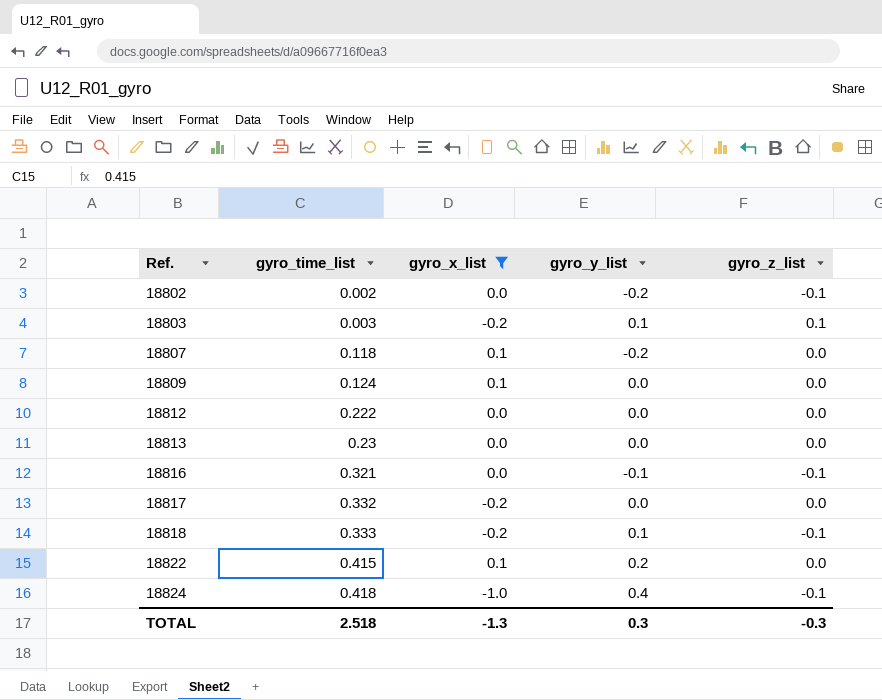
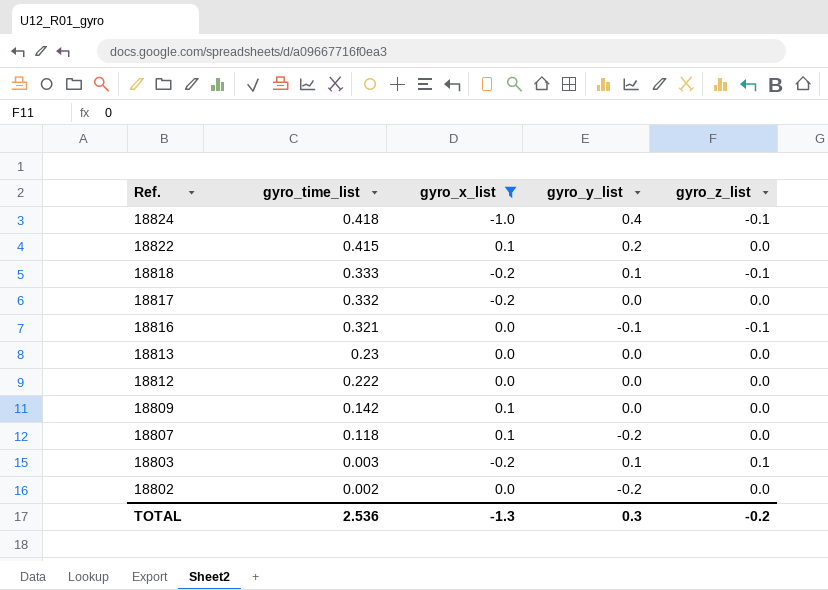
row order: Ref. ascending -> Ref. descending
18809 | gyro_time_list: 0.124 -> 0.142
18802 | gyro_z_list: -0.1 -> 0.0
TOTAL | gyro_time_list: 2.518 -> 2.536
TOTAL | gyro_z_list: -0.3 -> -0.2

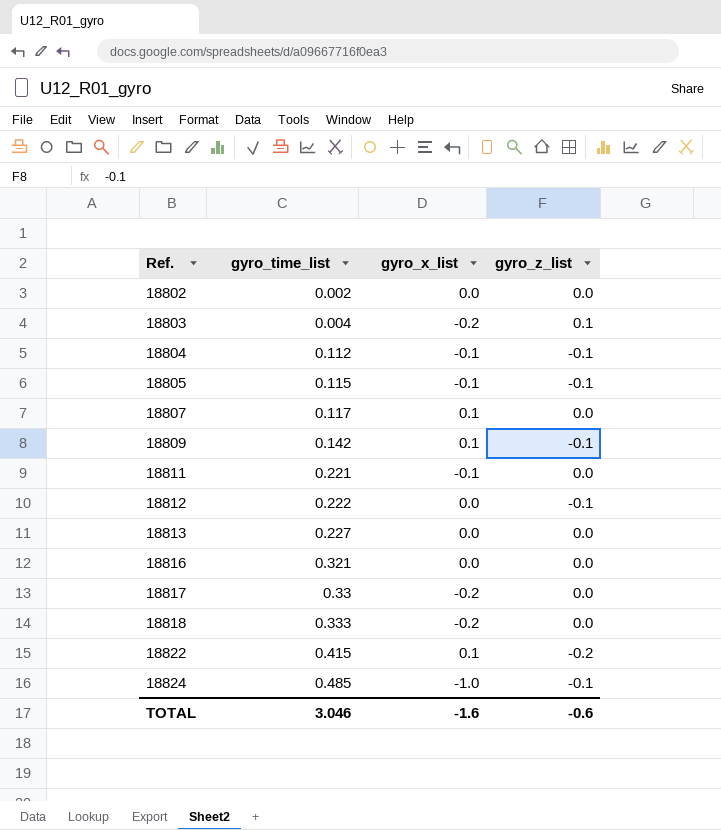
filter: gyro_x_list != -0.1 -> none
row order: Ref. descending -> Ref. ascending
column gyro_y_list | position: 4 -> none
18803 | gyro_time_list: 0.003 -> 0.004
18807 | gyro_time_list: 0.118 -> 0.117
18809 | gyro_z_list: 0.0 -> -0.1
18812 | gyro_z_list: 0.0 -> -0.1
18813 | gyro_time_list: 0.23 -> 0.227
18816 | gyro_z_list: -0.1 -> 0.0
18817 | gyro_time_list: 0.332 -> 0.33
18818 | gyro_z_list: -0.1 -> 0.0
18822 | gyro_z_list: 0.0 -> -0.2
18824 | gyro_time_list: 0.418 -> 0.485
TOTAL | gyro_time_list: 2.536 -> 3.046
TOTAL | gyro_x_list: -1.3 -> -1.6
TOTAL | gyro_z_list: -0.2 -> -0.6

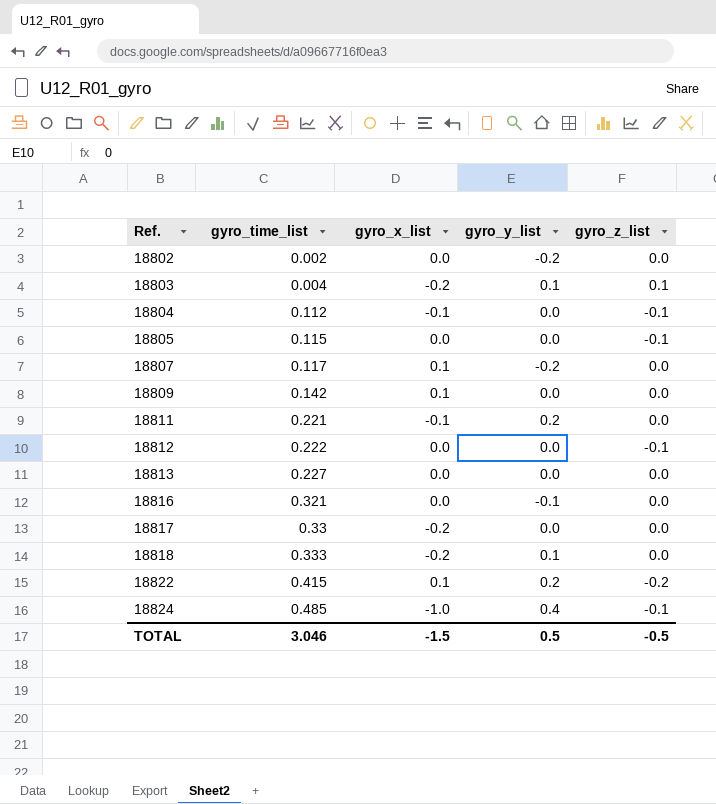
column gyro_y_list | position: none -> 4
18805 | gyro_x_list: -0.1 -> 0.0
18809 | gyro_z_list: -0.1 -> 0.0
TOTAL | gyro_x_list: -1.6 -> -1.5
TOTAL | gyro_z_list: -0.6 -> -0.5

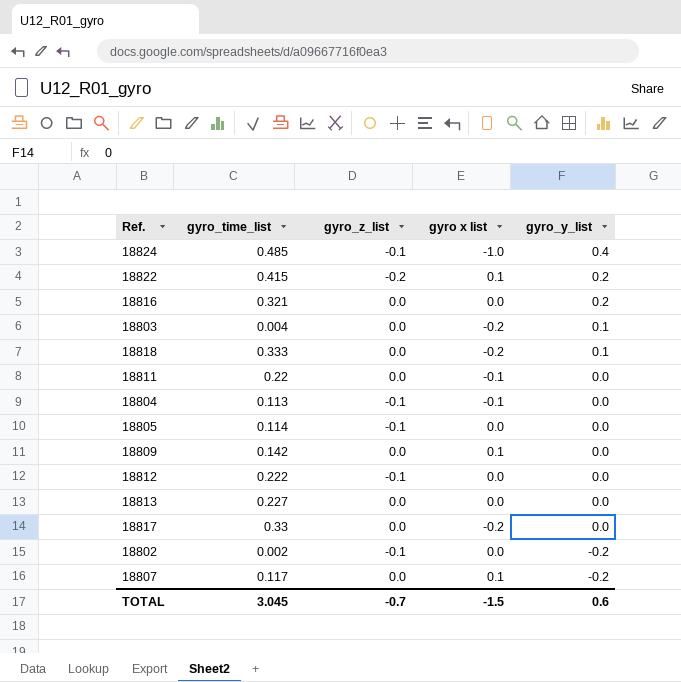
row order: Ref. ascending -> gyro_y_list descending
column gyro_z_list | position: 5 -> 3
column name: gyro_x_list -> gyro x list
18816 | gyro_y_list: -0.1 -> 0.2
18803 | gyro_z_list: 0.1 -> 0.0
18811 | gyro_time_list: 0.221 -> 0.22
18811 | gyro_y_list: 0.2 -> 0.0
18804 | gyro_time_list: 0.112 -> 0.113
18805 | gyro_time_list: 0.115 -> 0.114
18802 | gyro_z_list: 0.0 -> -0.1
TOTAL | gyro_time_list: 3.046 -> 3.045
TOTAL | gyro_z_list: -0.5 -> -0.7
TOTAL | gyro_y_list: 0.5 -> 0.6

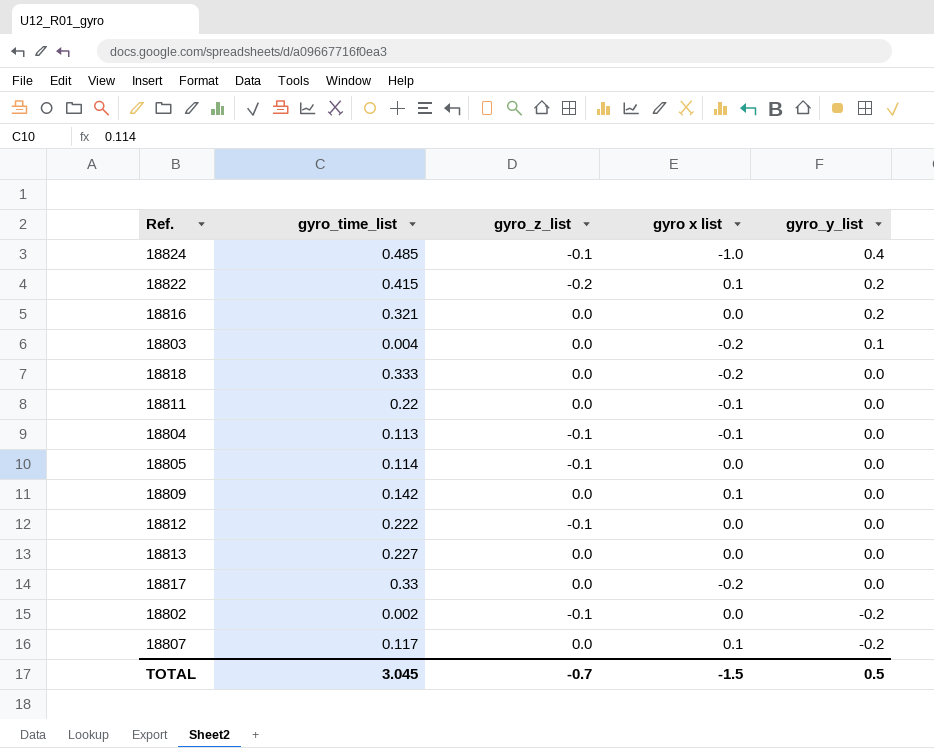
18818 | gyro_y_list: 0.1 -> 0.0
TOTAL | gyro_y_list: 0.6 -> 0.5

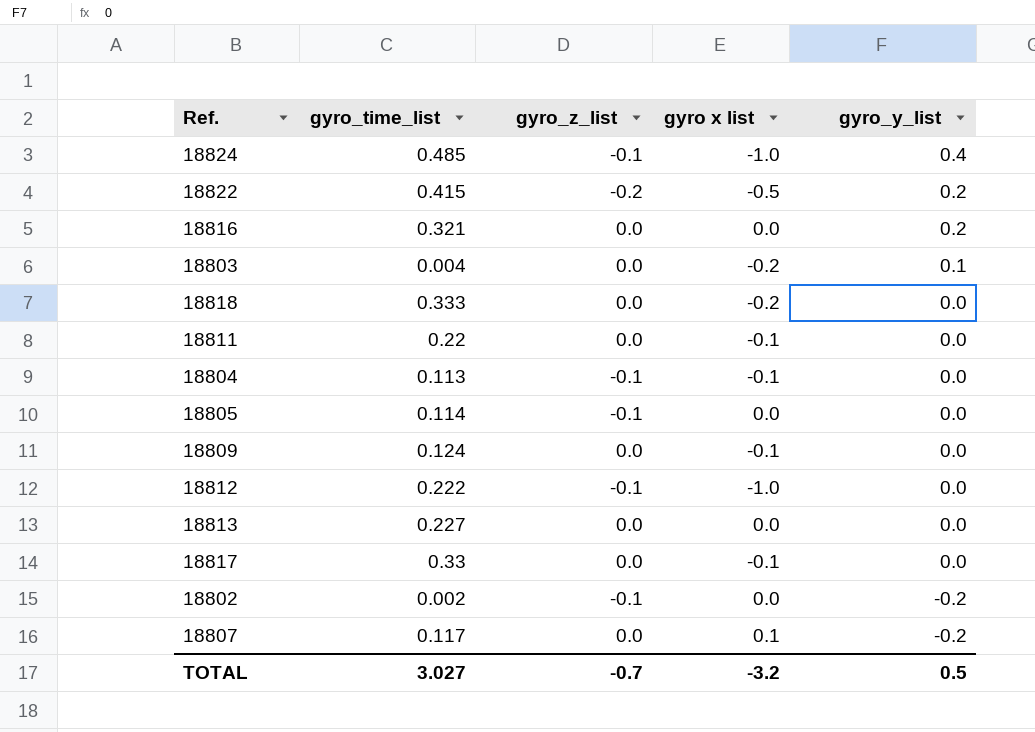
18822 | gyro x list: 0.1 -> -0.5
18809 | gyro_time_list: 0.142 -> 0.124
18809 | gyro x list: 0.1 -> -0.1
18812 | gyro x list: 0.0 -> -1.0
18817 | gyro x list: -0.2 -> -0.1
TOTAL | gyro_time_list: 3.045 -> 3.027
TOTAL | gyro x list: -1.5 -> -3.2

